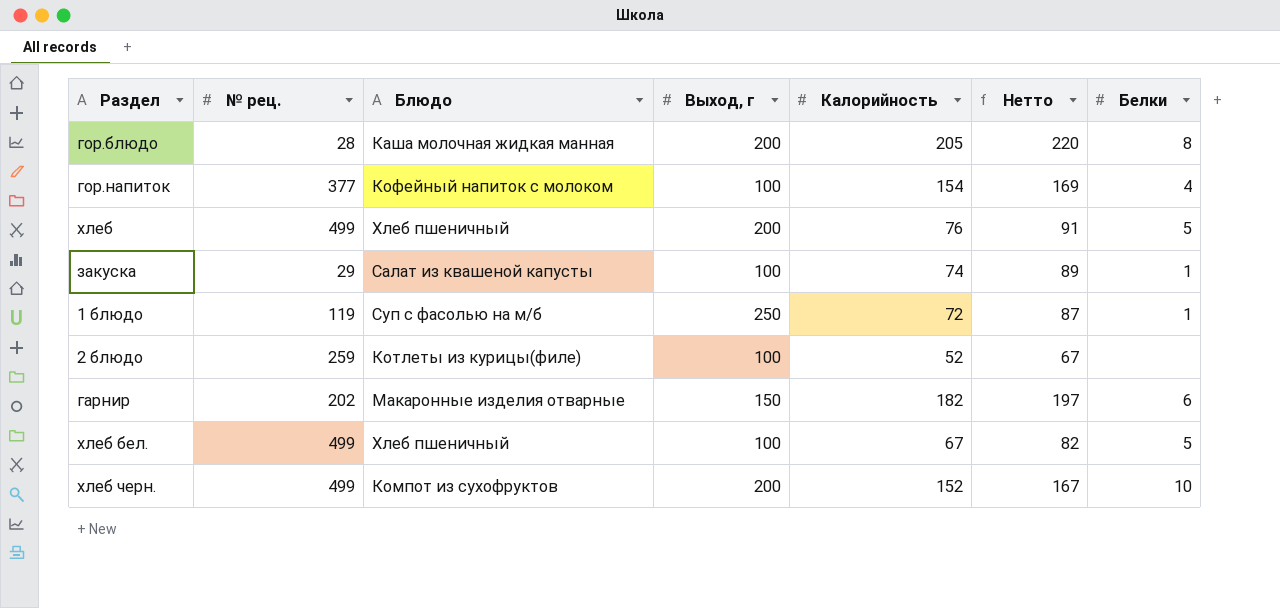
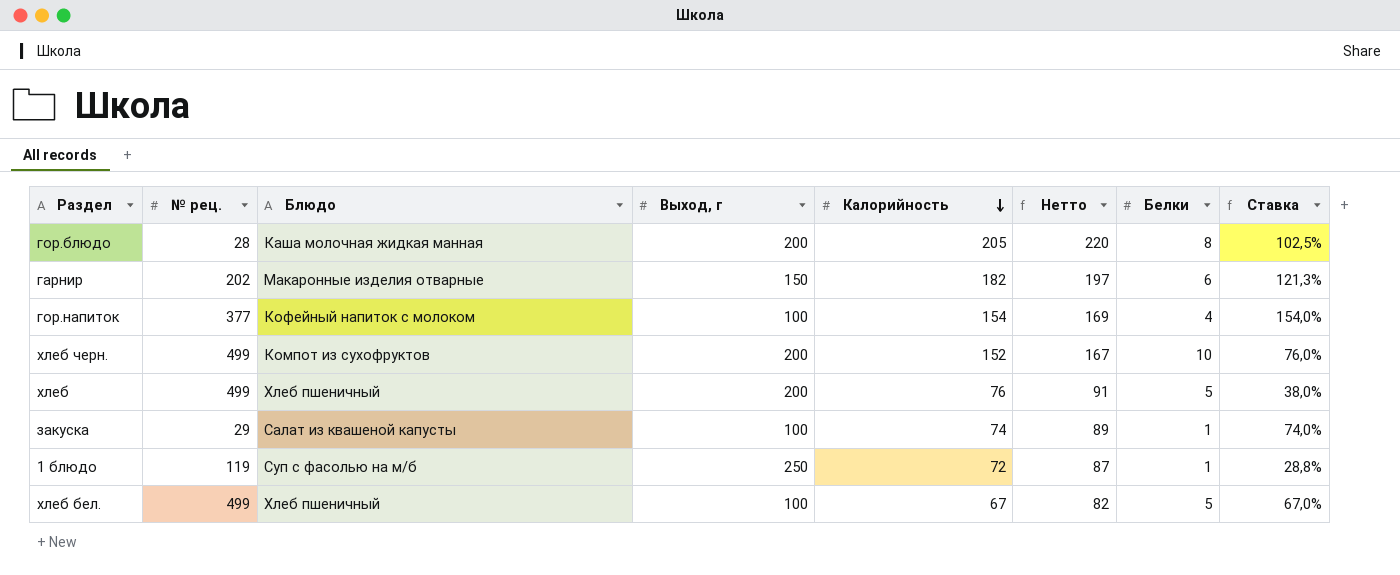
row order: none -> Калорийность descending
column Ставка | formula: none -> [Калорийность] / [Выход, г]
row 2 блюдо: 259 | Котлеты из курицы(филе) | 100 | 52 | 67 | none -> none

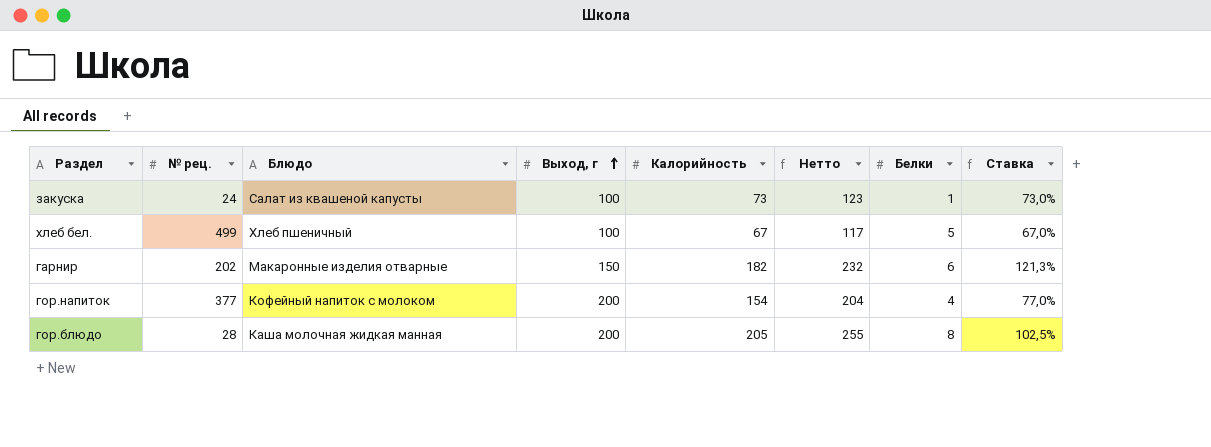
row order: Калорийность descending -> Выход, г ascending
column Нетто | formula: [Калорийность] + 15 -> [Калорийность] + 50
row хлеб черн.: 499 | Компот из сухофруктов | 200 | 152 | 167 | 10 | 76,0% -> none
row хлеб: 499 | Хлеб пшеничный | 200 | 76 | 91 | 5 | 38,0% -> none
row 1 блюдо: 119 | Суп с фасолью на м/б | 250 | 72 | 87 | 1 | 28,8% -> none
закуска | № рец.: 29 -> 24
закуска | Калорийность: 74 -> 73
закуска | Ставка: 74,0% -> 73,0%
гор.напиток | Выход, г: 100 -> 200
гор.напиток | Ставка: 154,0% -> 77,0%

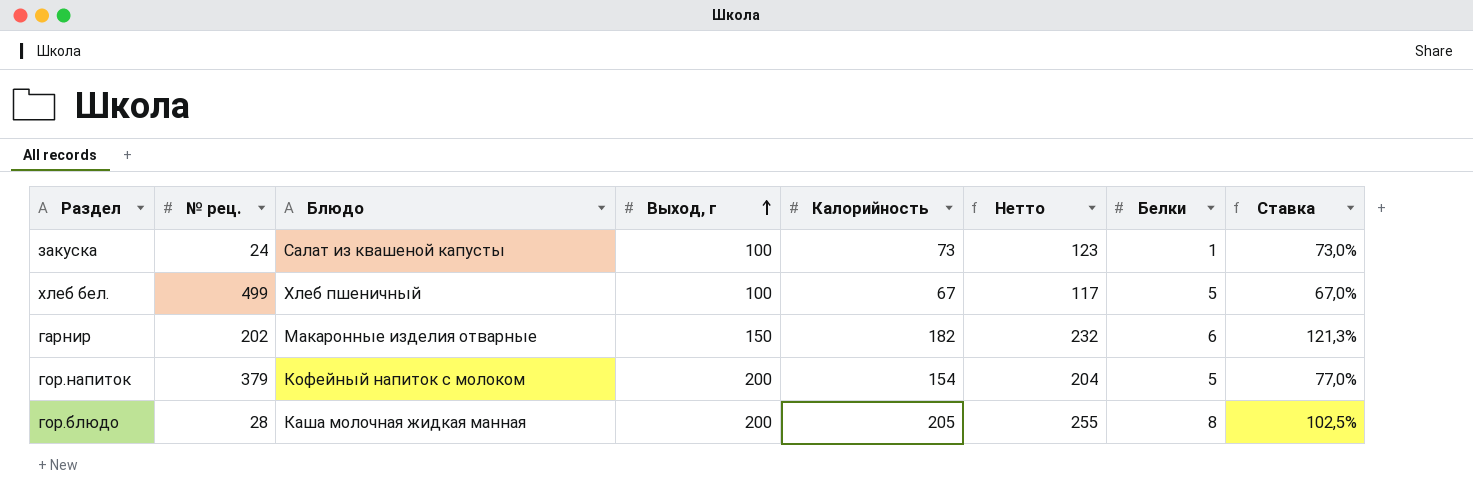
гор.напиток | № рец.: 377 -> 379
гор.напиток | Белки: 4 -> 5

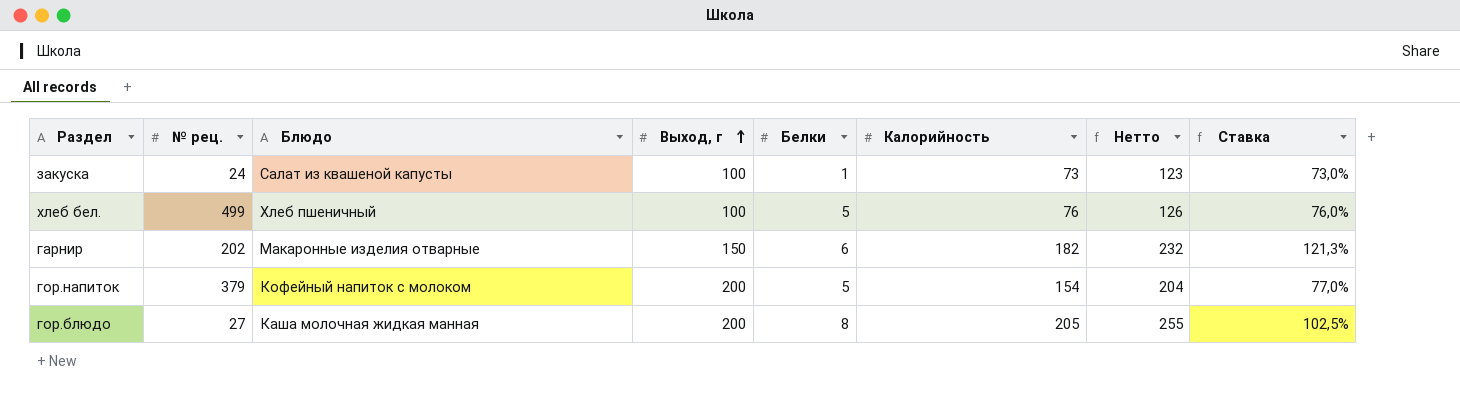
column Белки | position: 7 -> 5
хлеб бел. | Калорийность: 67 -> 76
хлеб бел. | Нетто: 117 -> 126
хлеб бел. | Ставка: 67,0% -> 76,0%
гор.блюдо | № рец.: 28 -> 27

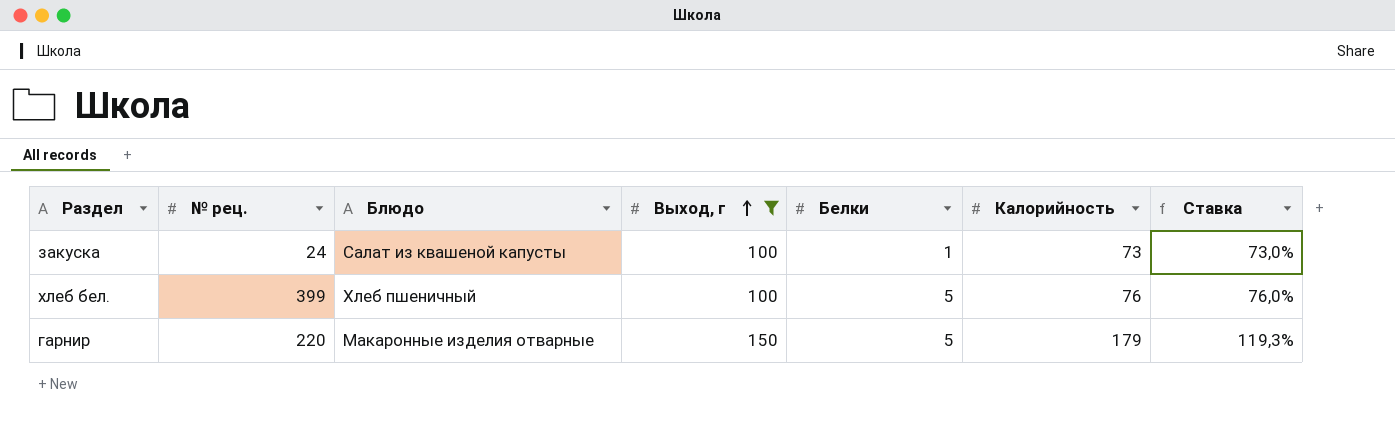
filter: none -> Выход, г != 200
column Нетто | formula: [Калорийность] + 50 -> none
хлеб бел. | № рец.: 499 -> 399
гарнир | № рец.: 202 -> 220
гарнир | Белки: 6 -> 5
гарнир | Калорийность: 182 -> 179
гарнир | Ставка: 121,3% -> 119,3%

